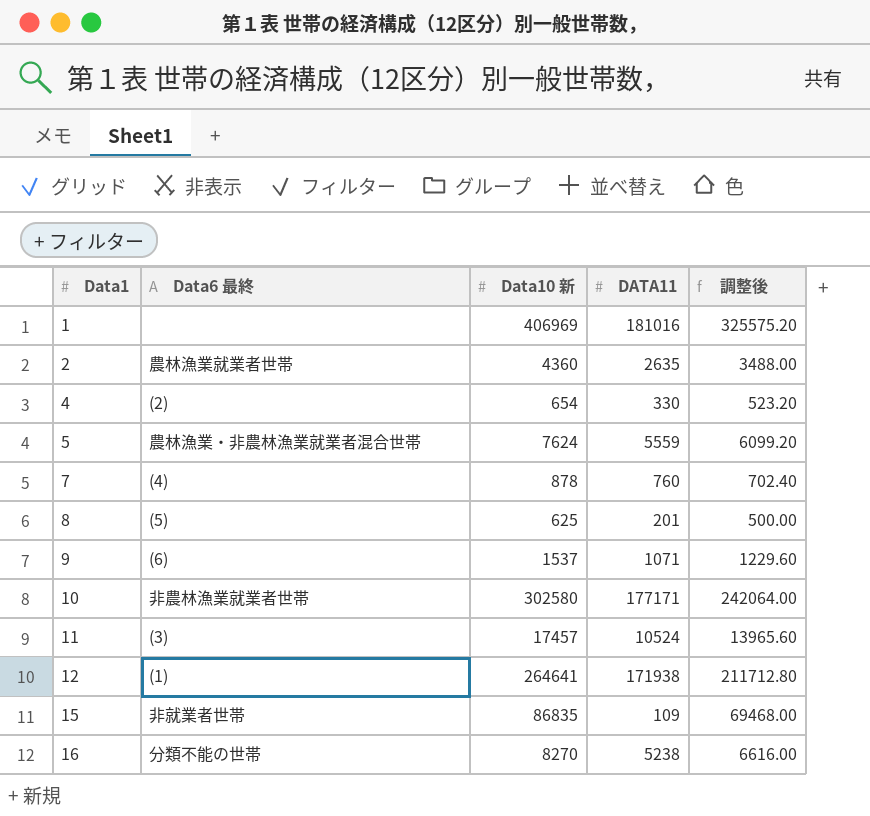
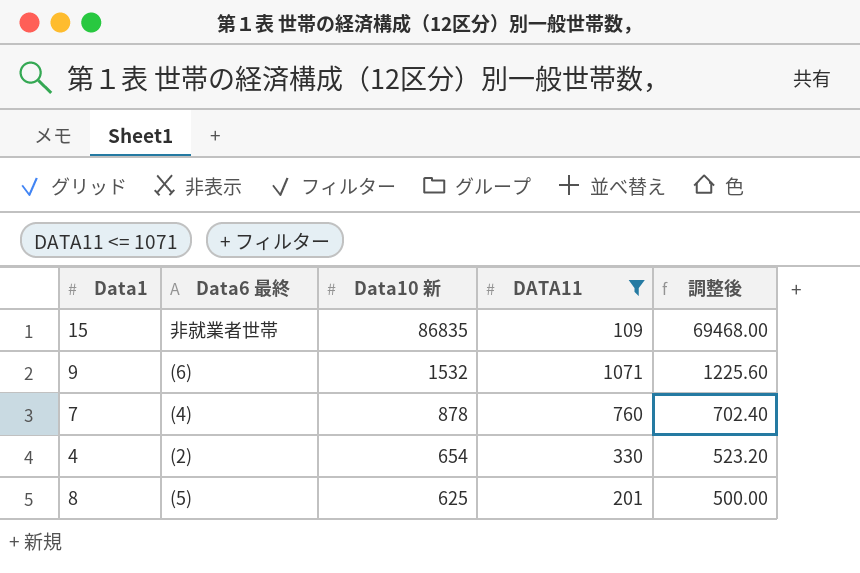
filter: none -> DATA11 <= 1071
row order: Data1 ascending -> Data10 新 descending
9 | Data10 新: 1537 -> 1532
9 | 調整後: 1229.60 -> 1225.60

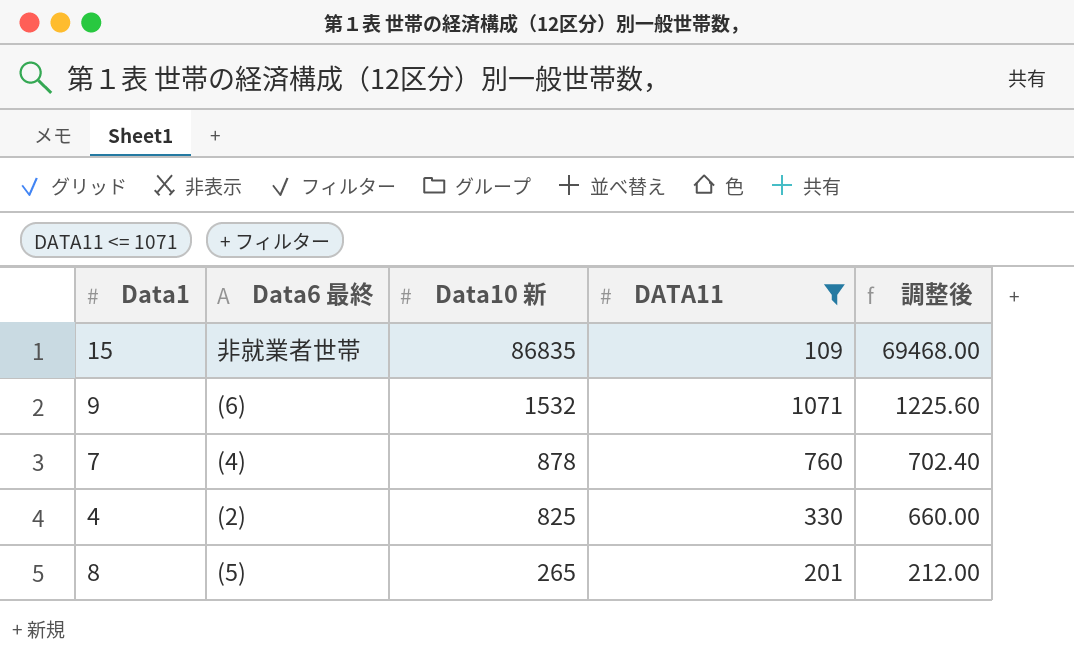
4 | Data10 新: 654 -> 825
4 | 調整後: 523.20 -> 660.00
8 | Data10 新: 625 -> 265
8 | 調整後: 500.00 -> 212.00

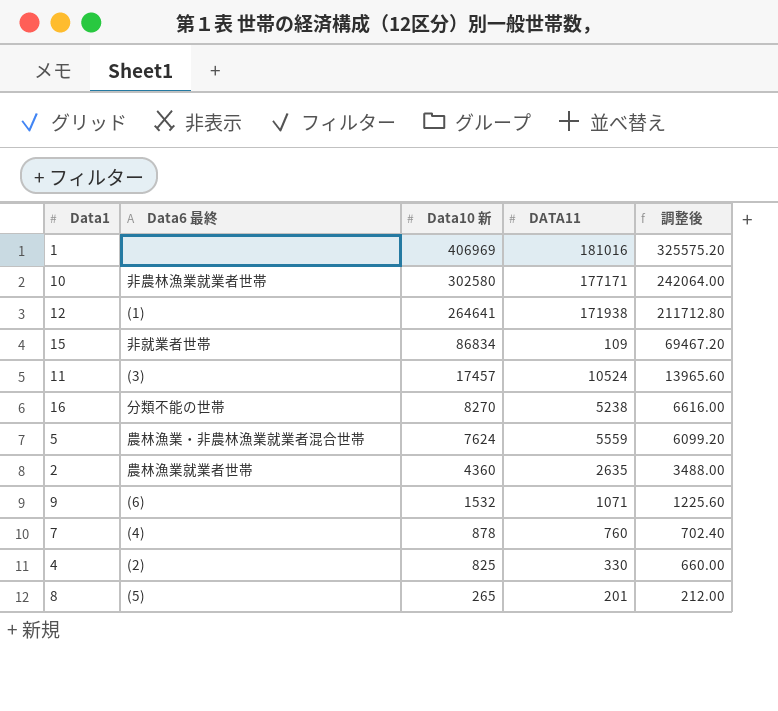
filter: DATA11 <= 1071 -> none
15 | Data10 新: 86835 -> 86834
15 | 調整後: 69468.00 -> 69467.20

